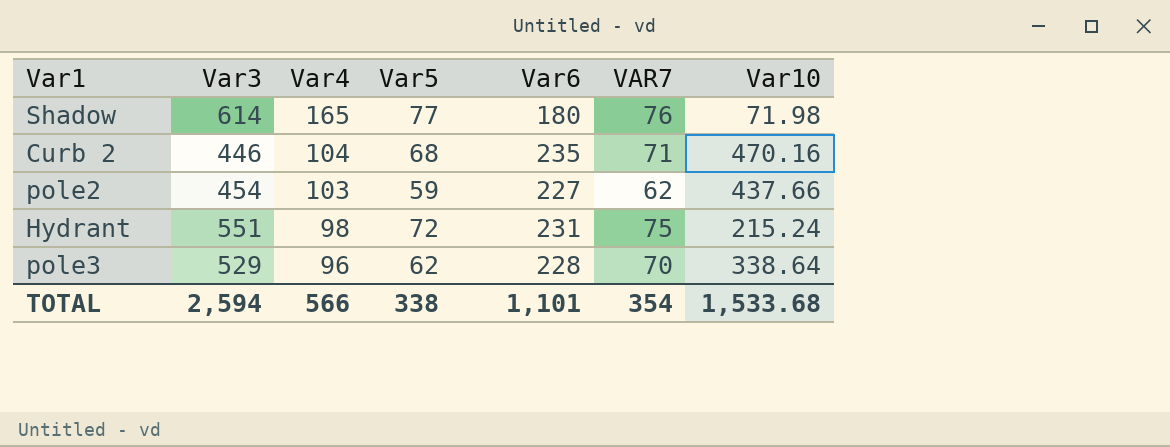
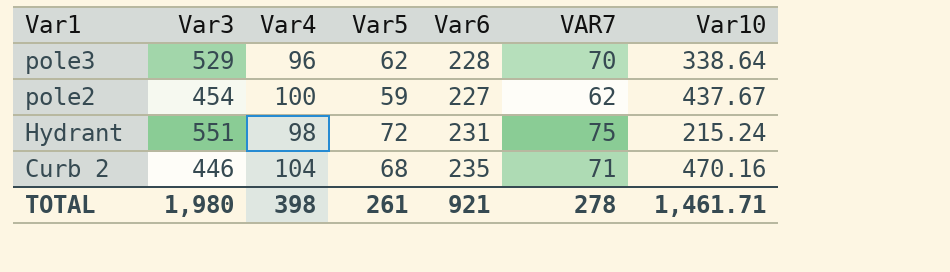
row order: Var4 descending -> Var1 descending
row Shadow: 614 | 165 | 77 | 180 | 76 | 71.98 -> none
pole2 | Var4: 103 -> 100
pole2 | Var10: 437.66 -> 437.67
TOTAL | Var3: 2,594 -> 1,980
TOTAL | Var4: 566 -> 398
TOTAL | Var5: 338 -> 261
TOTAL | Var6: 1,101 -> 921
TOTAL | VAR7: 354 -> 278
TOTAL | Var10: 1,533.68 -> 1,461.71

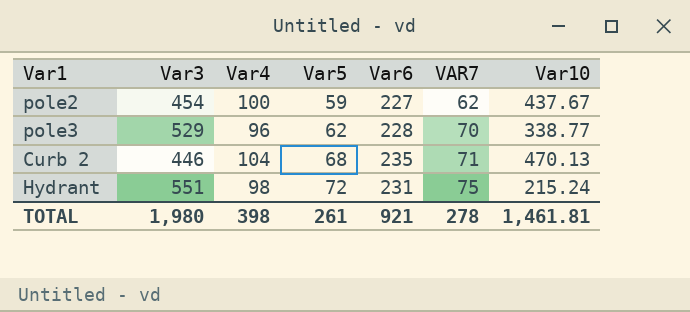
row order: Var1 descending -> Var5 ascending
pole3 | Var10: 338.64 -> 338.77
Curb 2 | Var10: 470.16 -> 470.13
TOTAL | Var10: 1,461.71 -> 1,461.81

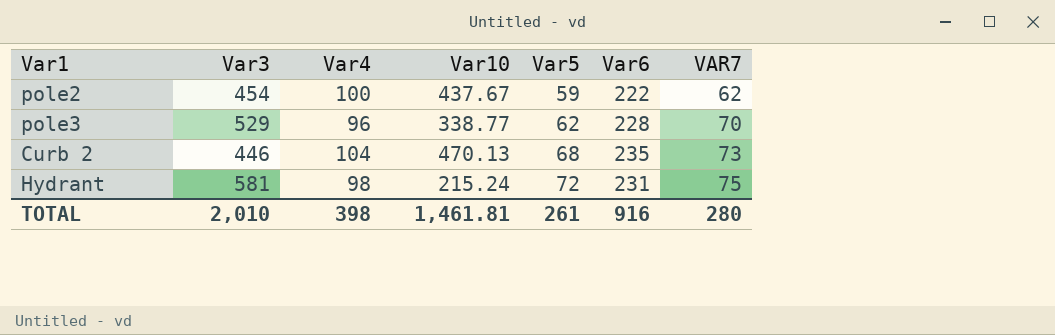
column Var10 | position: 7 -> 4
pole2 | Var6: 227 -> 222
Curb 2 | VAR7: 71 -> 73
Hydrant | Var3: 551 -> 581
TOTAL | Var3: 1,980 -> 2,010
TOTAL | Var6: 921 -> 916
TOTAL | VAR7: 278 -> 280

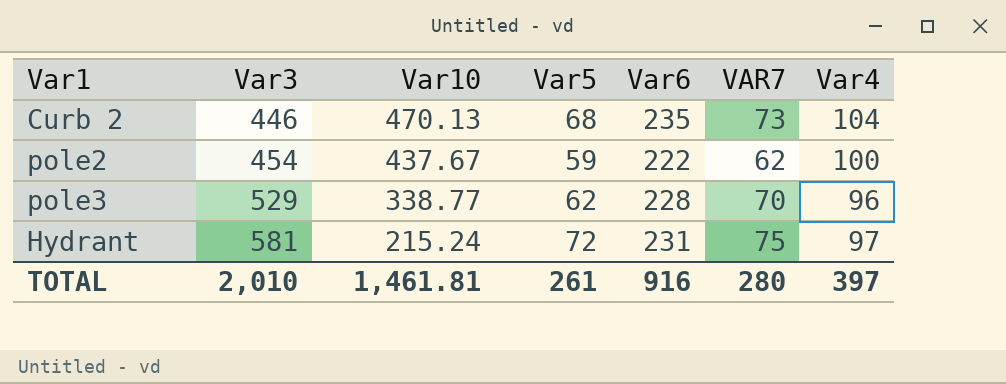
row order: Var5 ascending -> Var3 ascending
column Var4 | position: 3 -> 7
Hydrant | Var4: 98 -> 97
TOTAL | Var4: 398 -> 397

